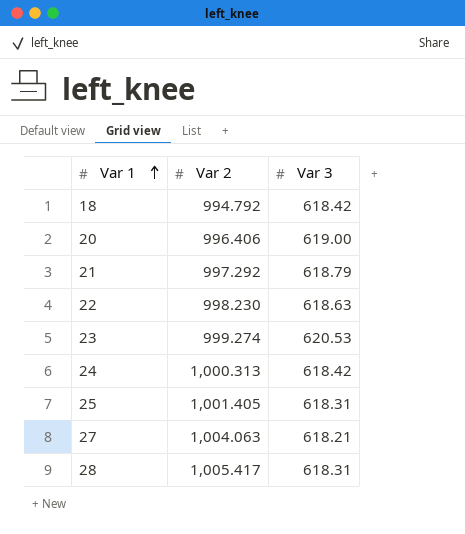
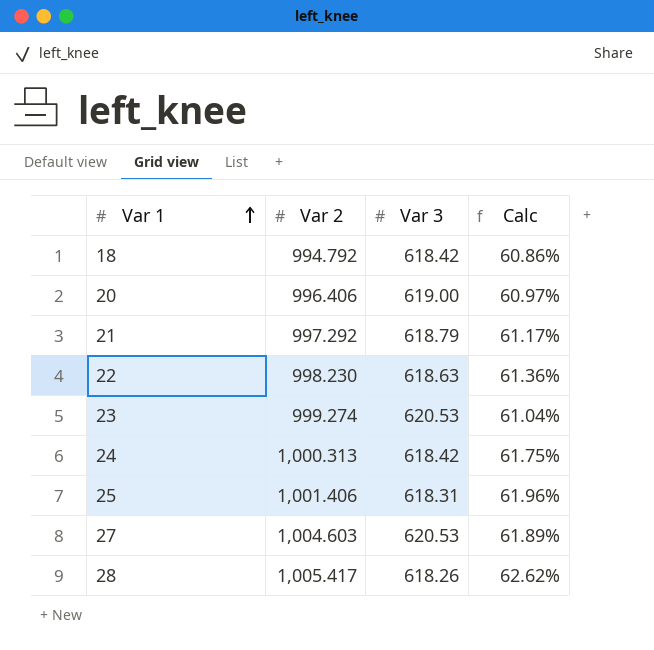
column Calc | formula: none -> ([Var 2] - [Var 3]) / [Var 3]
25 | Var 2: 1,001.405 -> 1,001.406
27 | Var 2: 1,004.063 -> 1,004.603
27 | Var 3: 618.21 -> 620.53
28 | Var 3: 618.31 -> 618.26

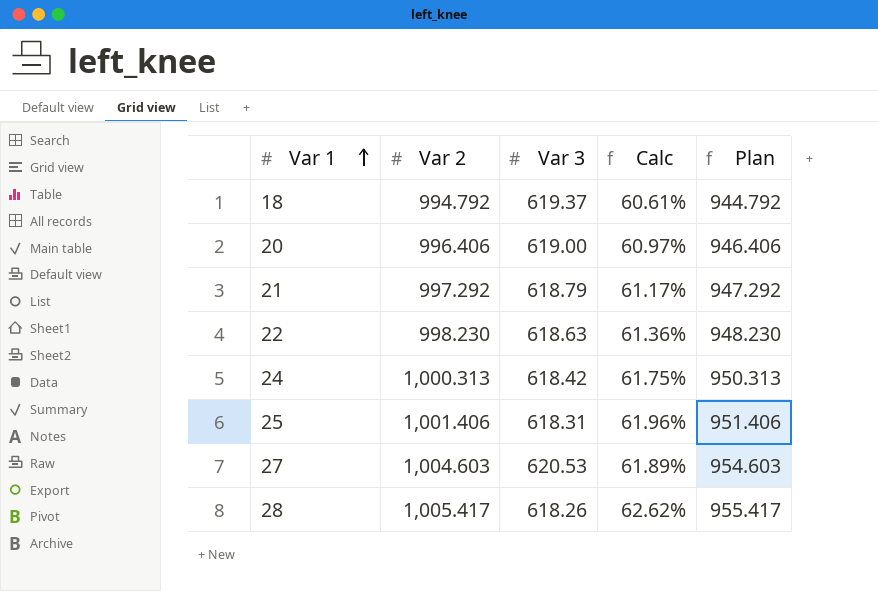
column Plan | formula: none -> [Var 2] - 50
row 23: 999.274 | 620.53 | 61.04% -> none
18 | Var 3: 618.42 -> 619.37
18 | Calc: 60.86% -> 60.61%

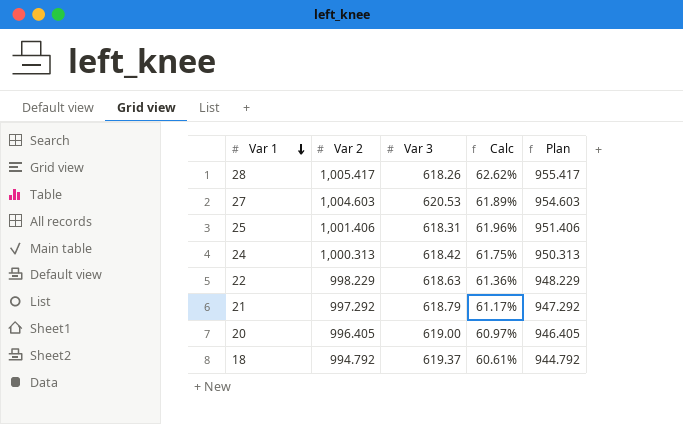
row order: Var 1 ascending -> Var 1 descending
22 | Var 2: 998.230 -> 998.229
22 | Plan: 948.230 -> 948.229
20 | Var 2: 996.406 -> 996.405
20 | Plan: 946.406 -> 946.405

